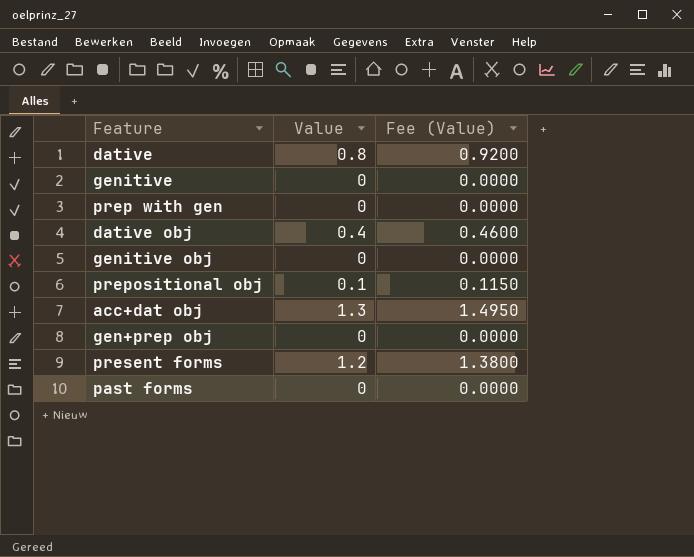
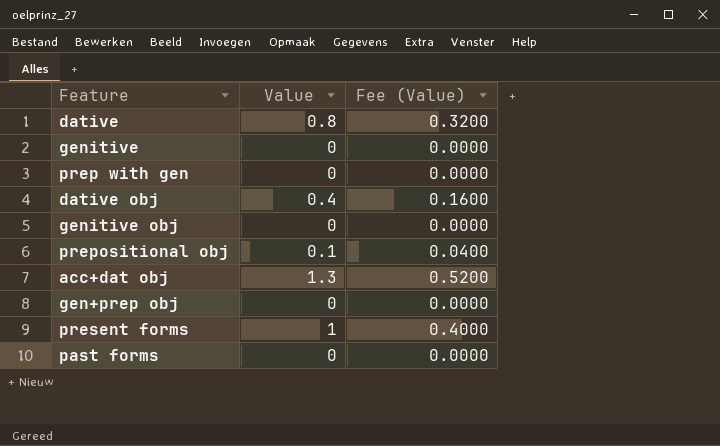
column Fee (Value) | formula: [Value] * 1.15 -> [Value] * 0.4
present forms | Value: 1.2 -> 1

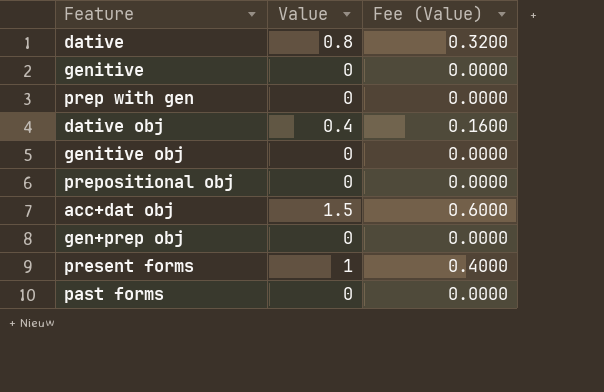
prepositional obj | Value: 0.1 -> 0
prepositional obj | Fee (Value): 0.0400 -> 0.0000
acc+dat obj | Value: 1.3 -> 1.5
acc+dat obj | Fee (Value): 0.5200 -> 0.6000

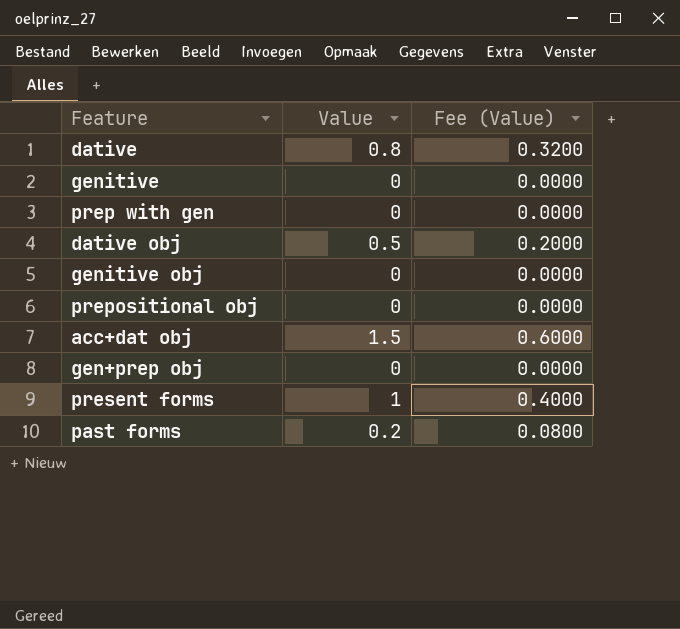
dative obj | Value: 0.4 -> 0.5
dative obj | Fee (Value): 0.1600 -> 0.2000
past forms | Value: 0 -> 0.2
past forms | Fee (Value): 0.0000 -> 0.0800

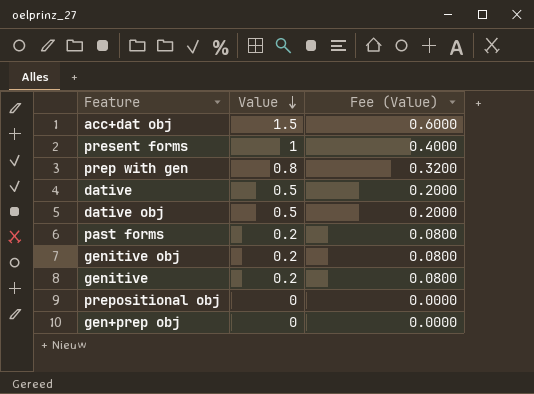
row order: none -> Value descending
prep with gen | Value: 0 -> 0.8
prep with gen | Fee (Value): 0.0000 -> 0.3200
dative | Value: 0.8 -> 0.5
dative | Fee (Value): 0.3200 -> 0.2000
genitive obj | Value: 0 -> 0.2
genitive obj | Fee (Value): 0.0000 -> 0.0800
genitive | Value: 0 -> 0.2
genitive | Fee (Value): 0.0000 -> 0.0800

